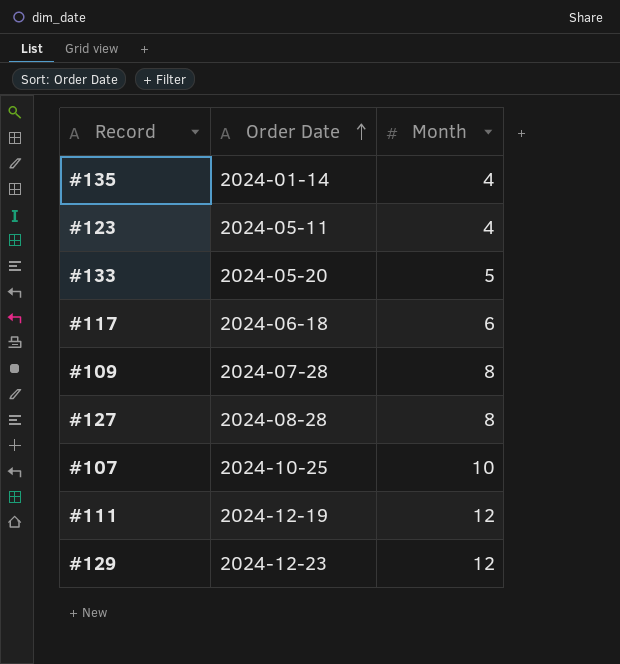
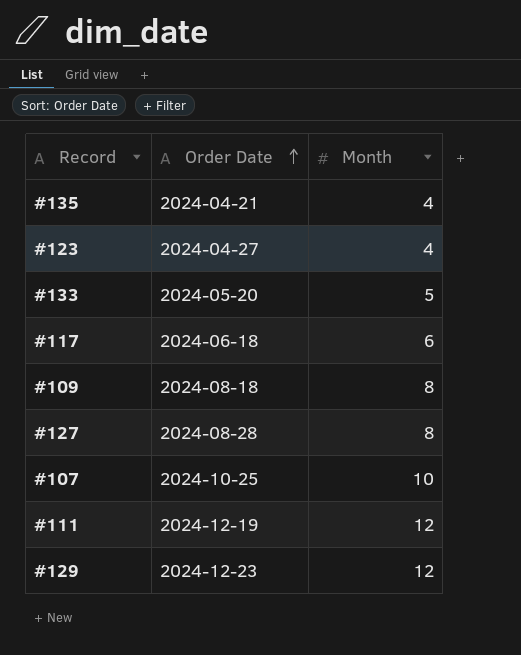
#135 | Order Date: 2024-01-14 -> 2024-04-21
#123 | Order Date: 2024-05-11 -> 2024-04-27
#109 | Order Date: 2024-07-28 -> 2024-08-18

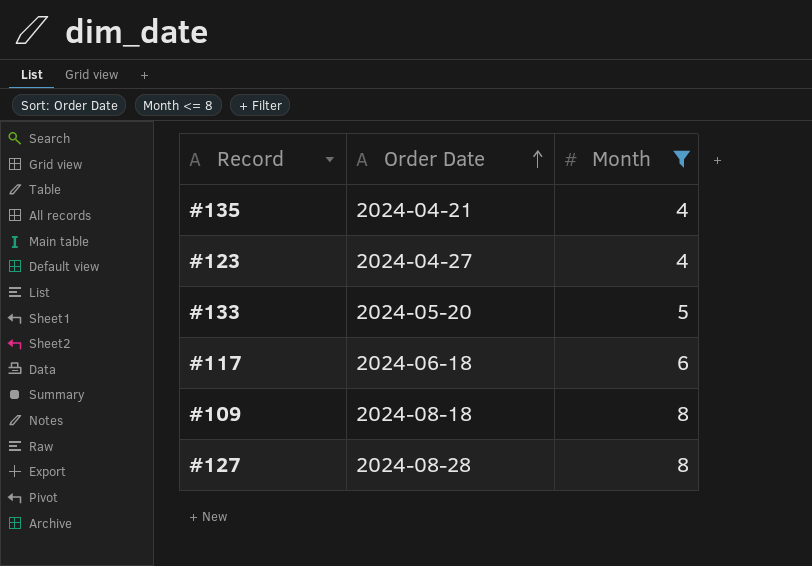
filter: none -> Month <= 8

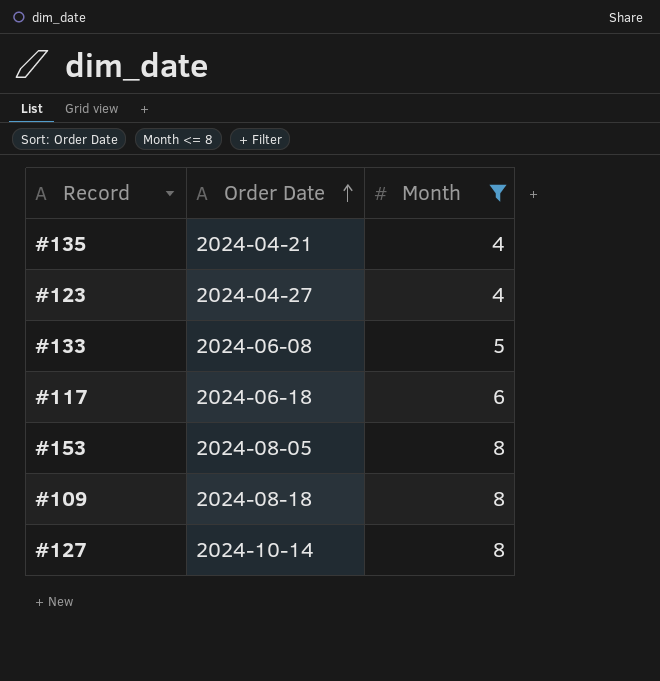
#133 | Order Date: 2024-05-20 -> 2024-06-08
row #153: none -> 2024-08-05 | 8
#127 | Order Date: 2024-08-28 -> 2024-10-14

